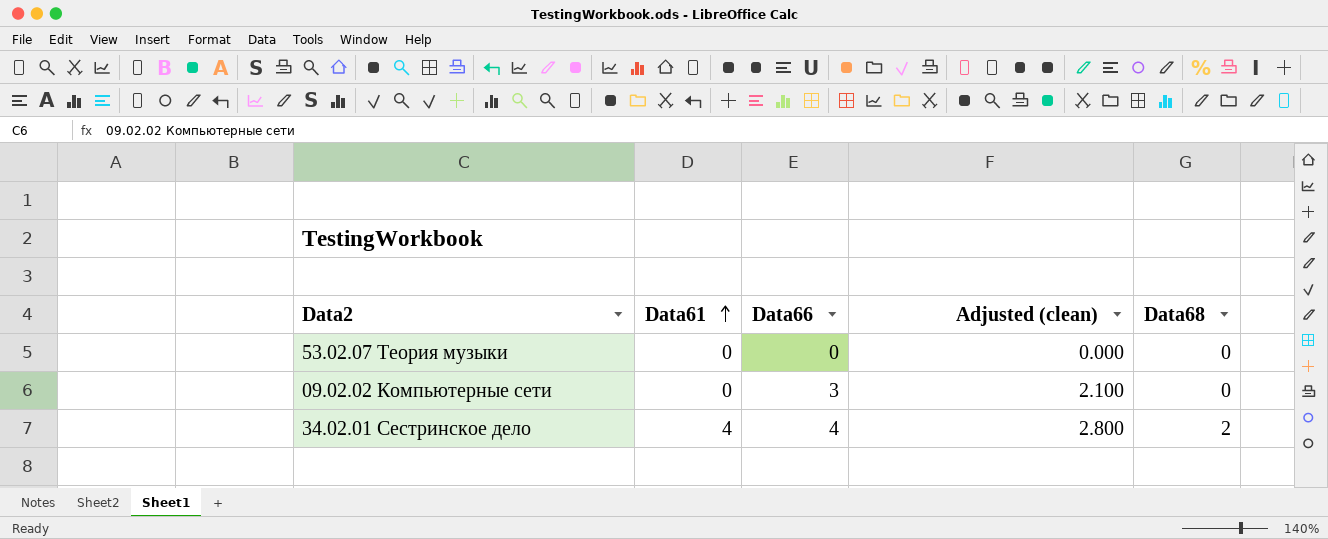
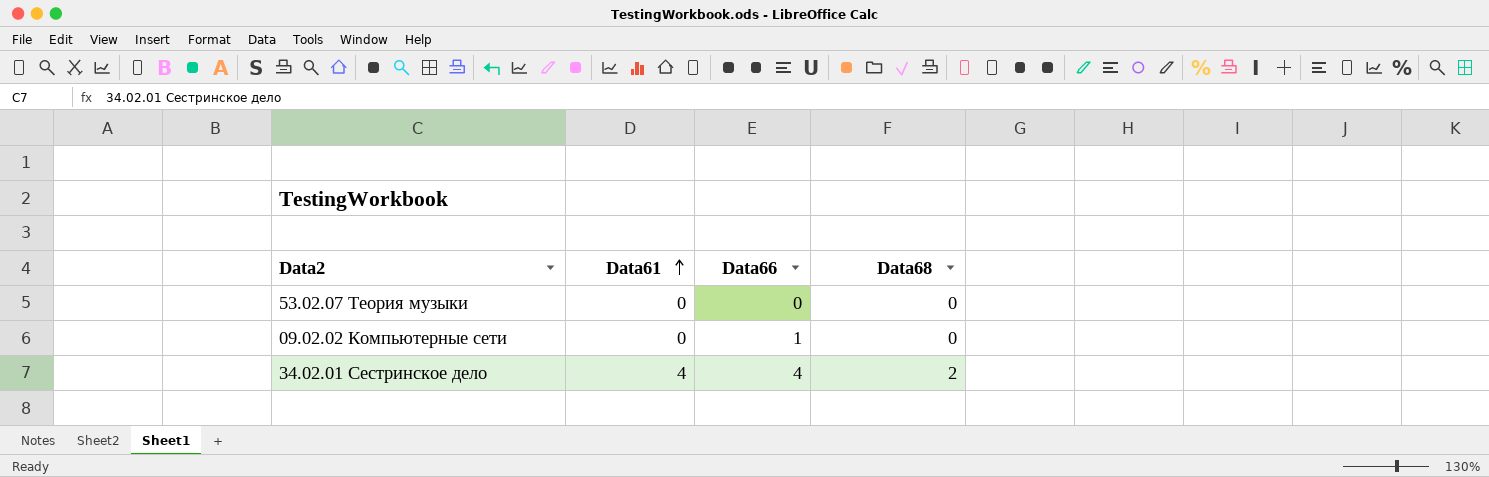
column Adjusted (clean) | formula: [Data66] * 0.7 -> none
09.02.02 Компьютерные сети | Data66: 3 -> 1

